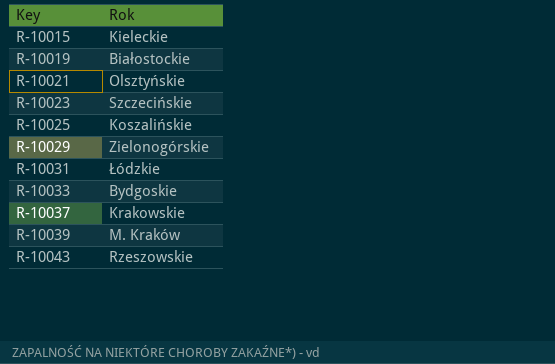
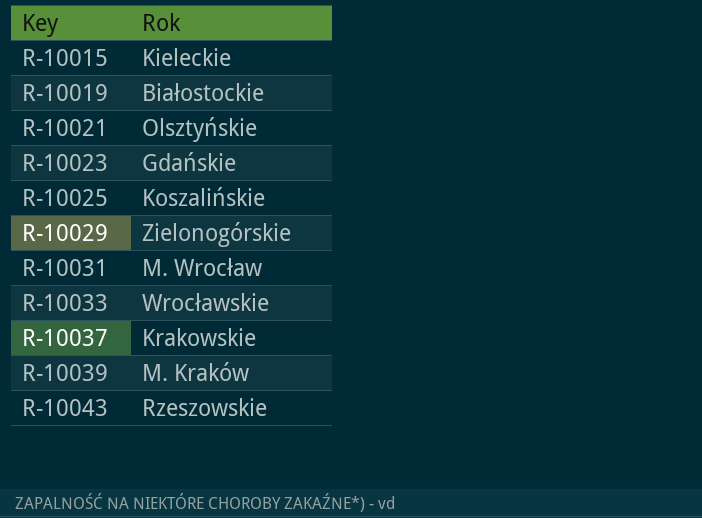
R-10023 | Rok: Szczecińskie -> Gdańskie
R-10031 | Rok: Łódzkie -> M. Wrocław
R-10033 | Rok: Bydgoskie -> Wrocławskie

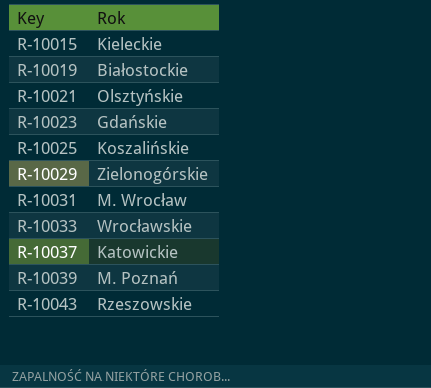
R-10037 | Rok: Krakowskie -> Katowickie
R-10039 | Rok: M. Kraków -> M. Poznań

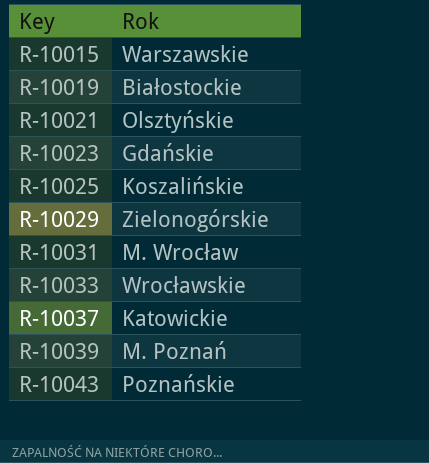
R-10015 | Rok: Kieleckie -> Warszawskie
R-10043 | Rok: Rzeszowskie -> Poznańskie

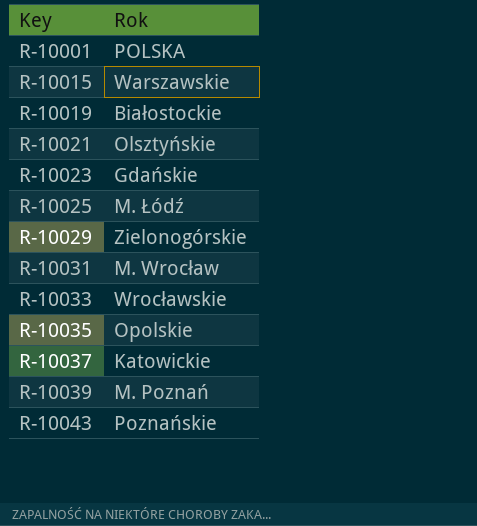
row R-10001: none -> POLSKA
R-10025 | Rok: Koszalińskie -> M. Łódź
row R-10035: none -> Opolskie

